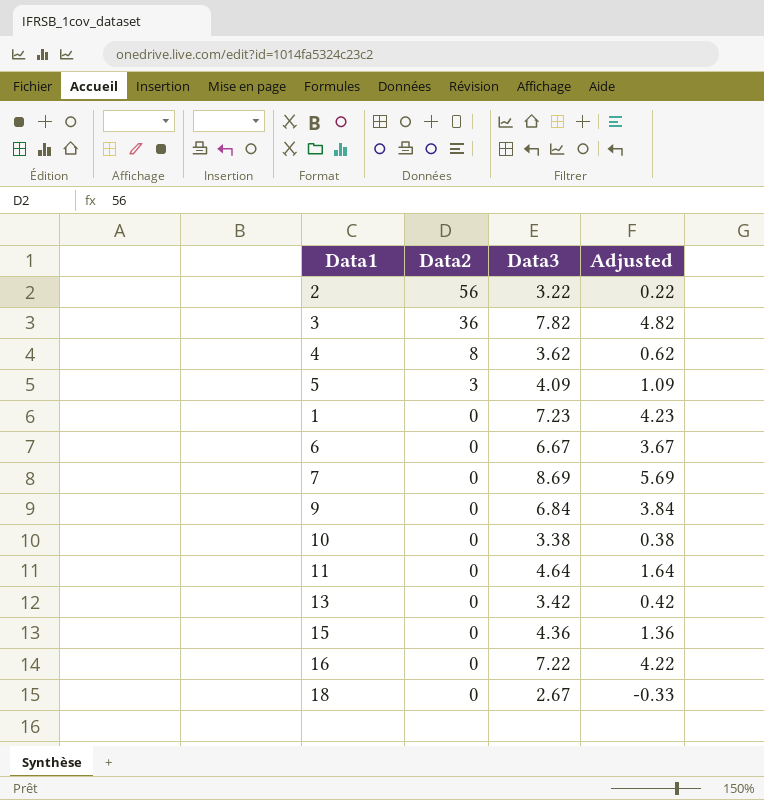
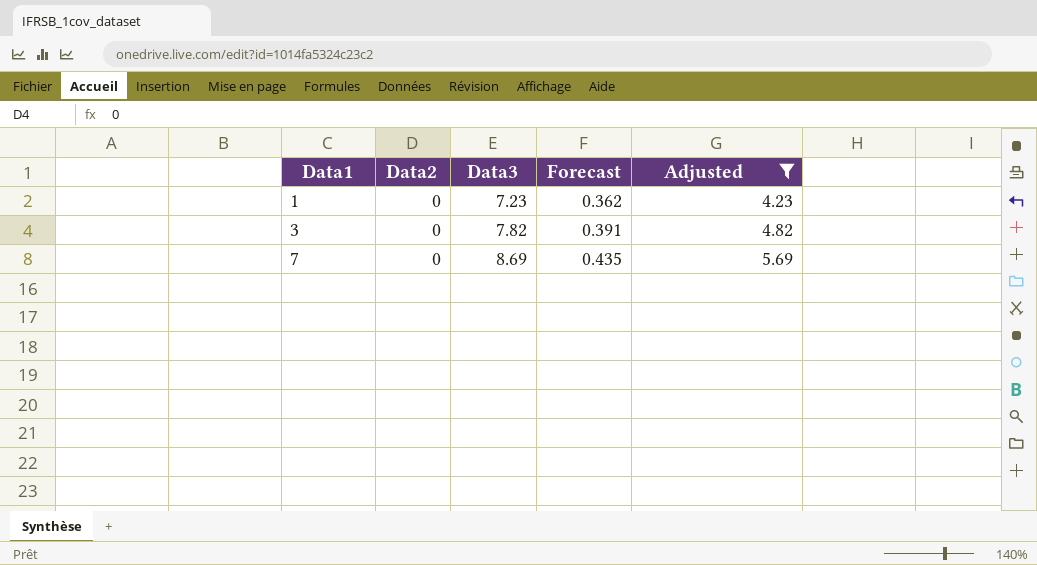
filter: none -> Adjusted >= 4.23
row order: Data2 descending -> Data1 ascending
column Forecast | formula: none -> [Data3] * 0.05
3 | Data2: 36 -> 0

